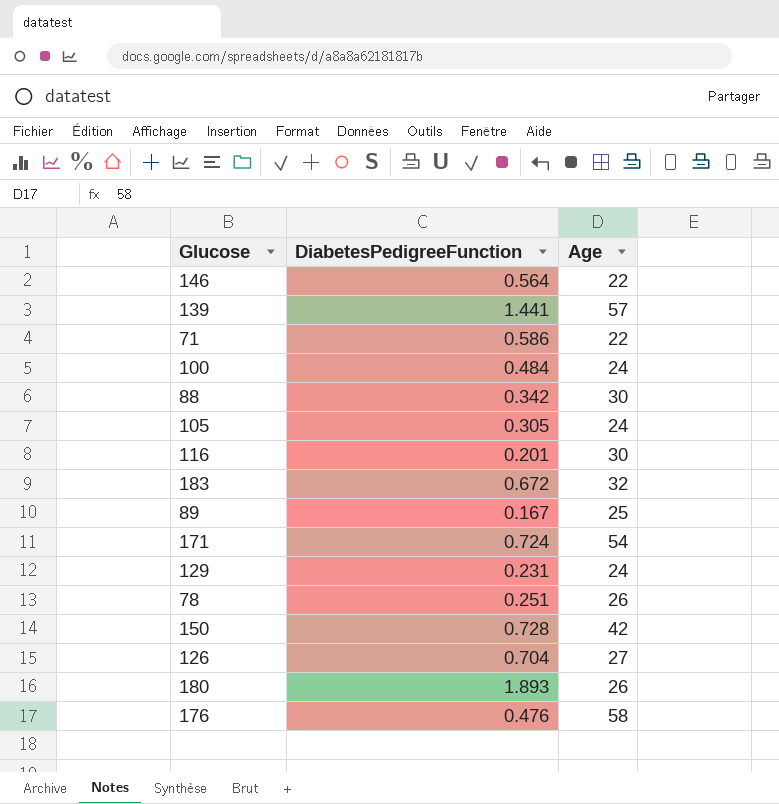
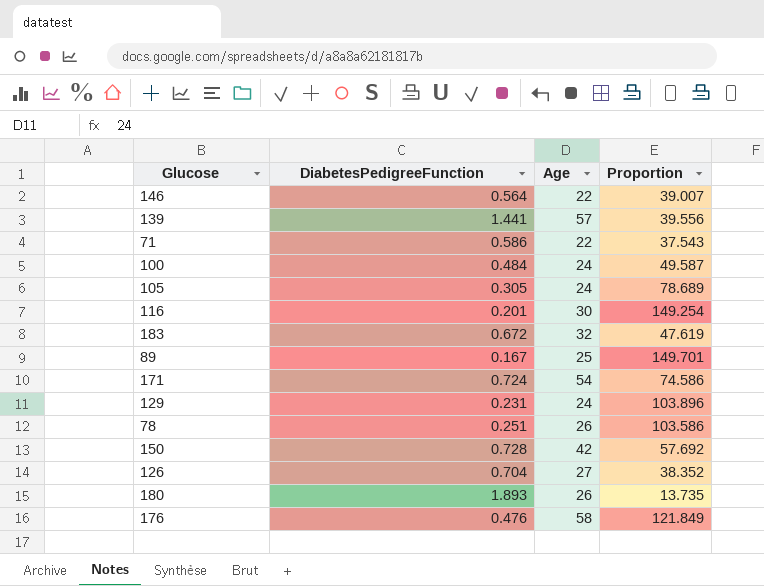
column Proportion | formula: none -> [Age] / [DiabetesPedigreeFunction]
row 88: 0.342 | 30 -> none

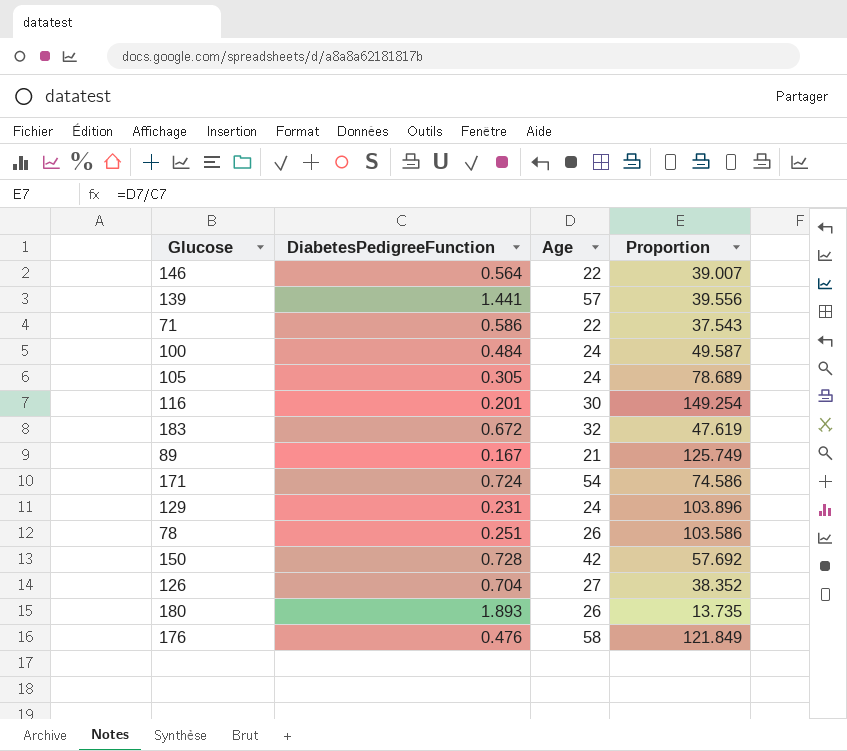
89 | Age: 25 -> 21
89 | Proportion: 149.701 -> 125.749

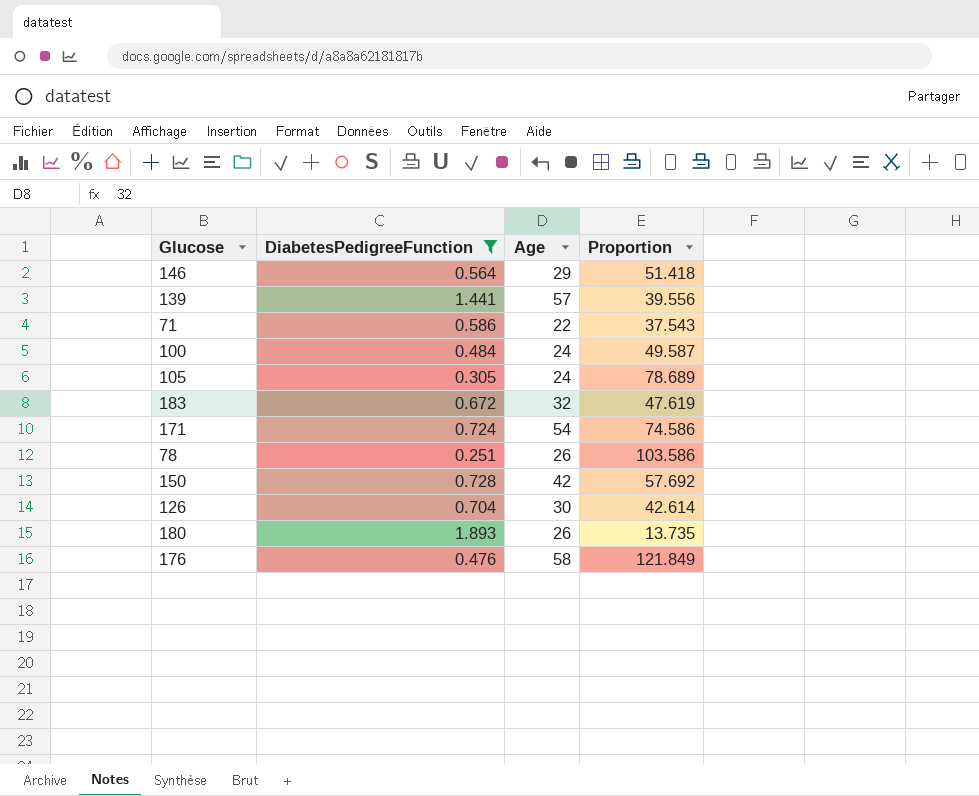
filter: none -> DiabetesPedigreeFunction >= 0.251
146 | Age: 22 -> 29
146 | Proportion: 39.007 -> 51.418
126 | Age: 27 -> 30
126 | Proportion: 38.352 -> 42.614

